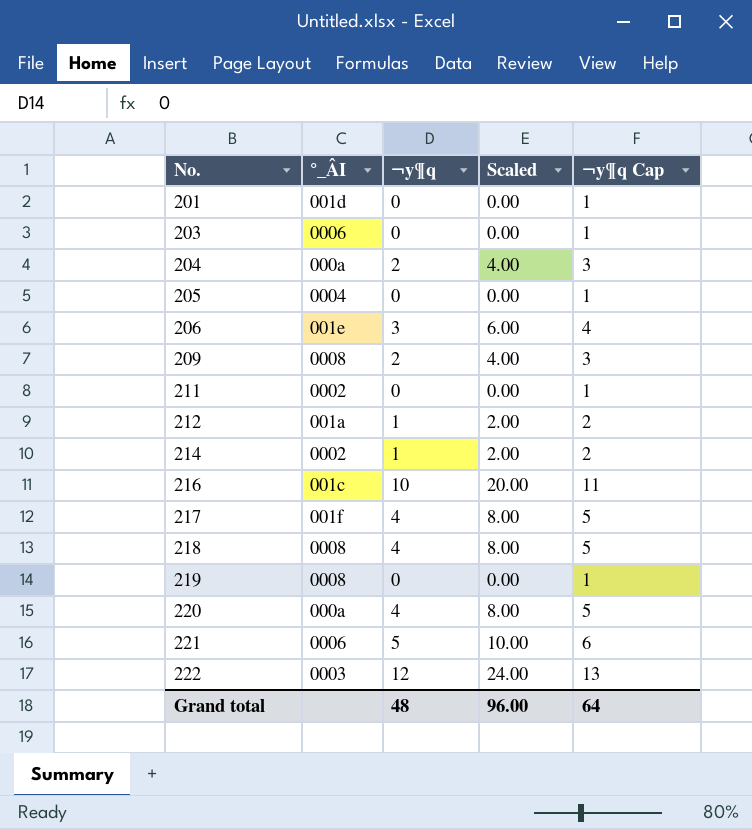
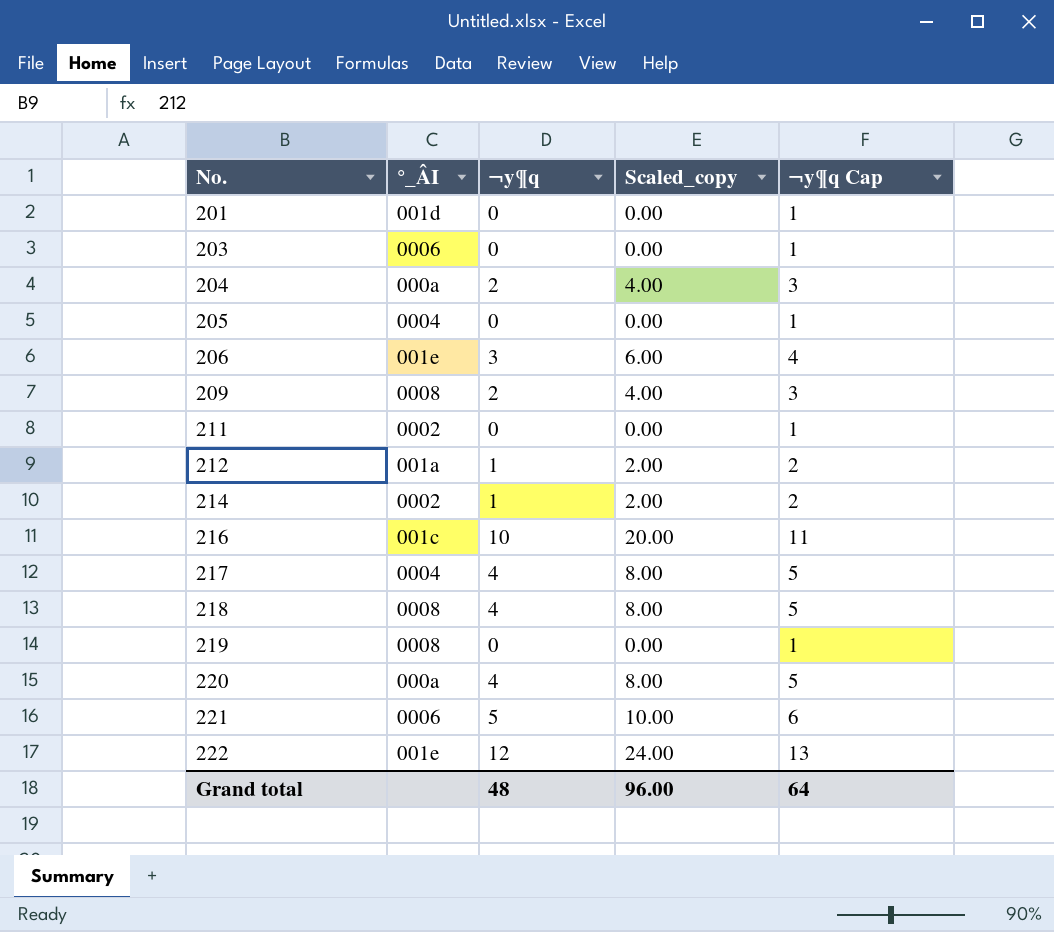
column name: Scaled -> Scaled_copy
217 | °_ÂI: 001f -> 0004
222 | °_ÂI: 0003 -> 001e

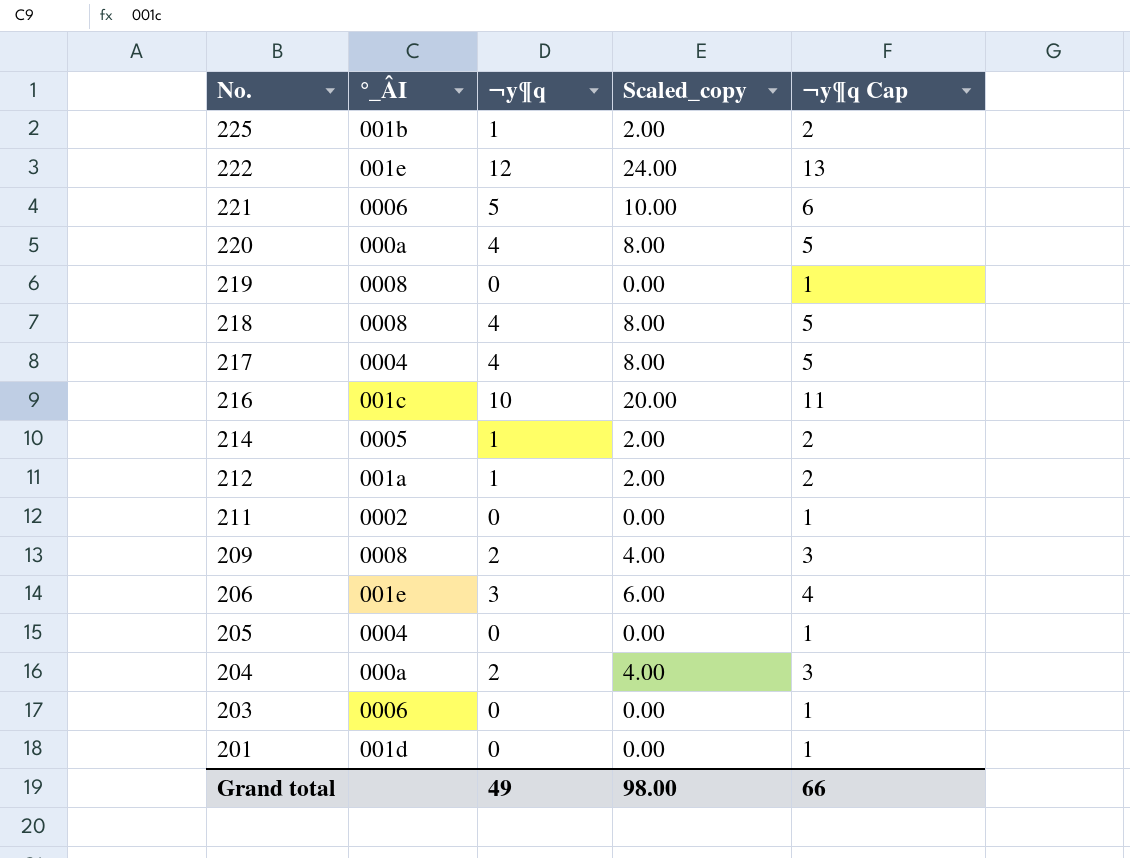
row order: No. ascending -> No. descending
row 225: none -> 001b | 1 | 2.00 | 2
214 | °_ÂI: 0002 -> 0005
Grand total | ¬y¶q: 48 -> 49
Grand total | Scaled_copy: 96.00 -> 98.00
Grand total | ¬y¶q Cap: 64 -> 66

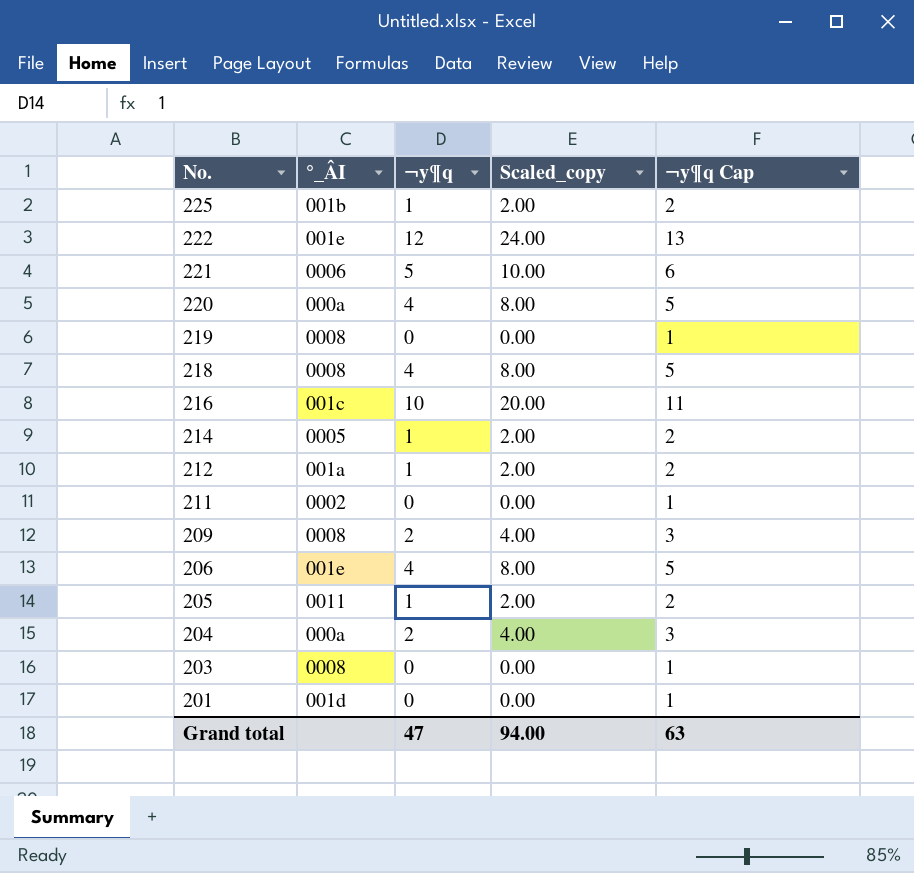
row 217: 0004 | 4 | 8.00 | 5 -> none
206 | ¬y¶q: 3 -> 4
206 | Scaled_copy: 6.00 -> 8.00
206 | ¬y¶q Cap: 4 -> 5
205 | °_ÂI: 0004 -> 0011
205 | ¬y¶q: 0 -> 1
205 | Scaled_copy: 0.00 -> 2.00
205 | ¬y¶q Cap: 1 -> 2
203 | °_ÂI: 0006 -> 0008
Grand total | ¬y¶q: 49 -> 47
Grand total | Scaled_copy: 98.00 -> 94.00
Grand total | ¬y¶q Cap: 66 -> 63

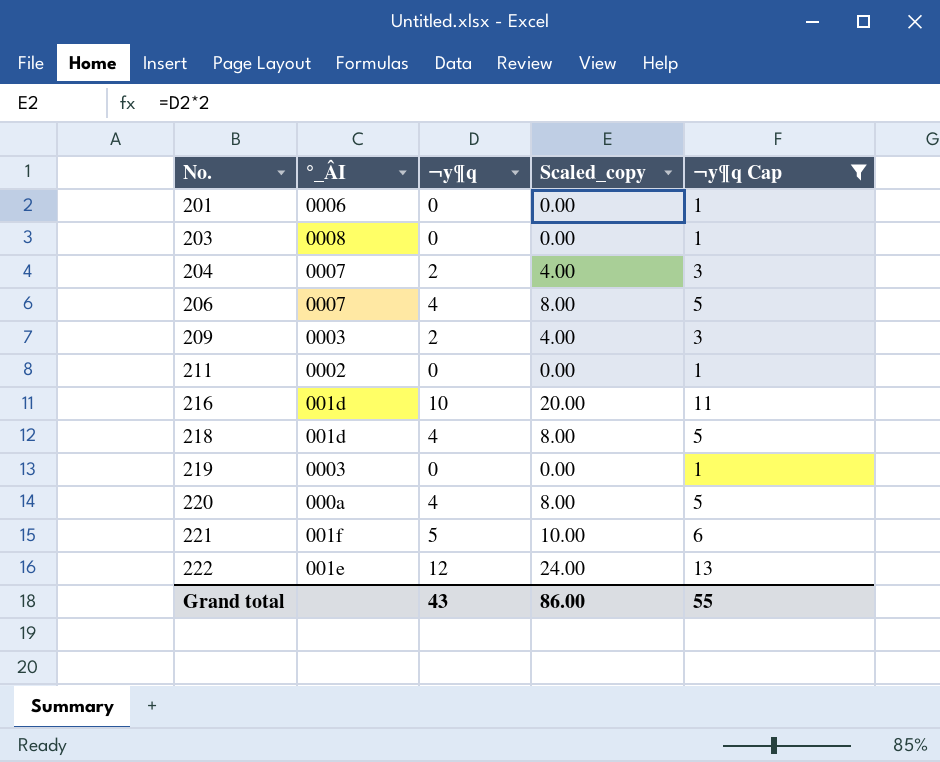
filter: none -> ¬y¶q Cap != 2
row order: No. descending -> No. ascending
201 | °_ÂI: 001d -> 0006
204 | °_ÂI: 000a -> 0007
206 | °_ÂI: 001e -> 0007
209 | °_ÂI: 0008 -> 0003
216 | °_ÂI: 001c -> 001d
218 | °_ÂI: 0008 -> 001d
219 | °_ÂI: 0008 -> 0003
221 | °_ÂI: 0006 -> 001f
Grand total | ¬y¶q: 47 -> 43
Grand total | Scaled_copy: 94.00 -> 86.00
Grand total | ¬y¶q Cap: 63 -> 55

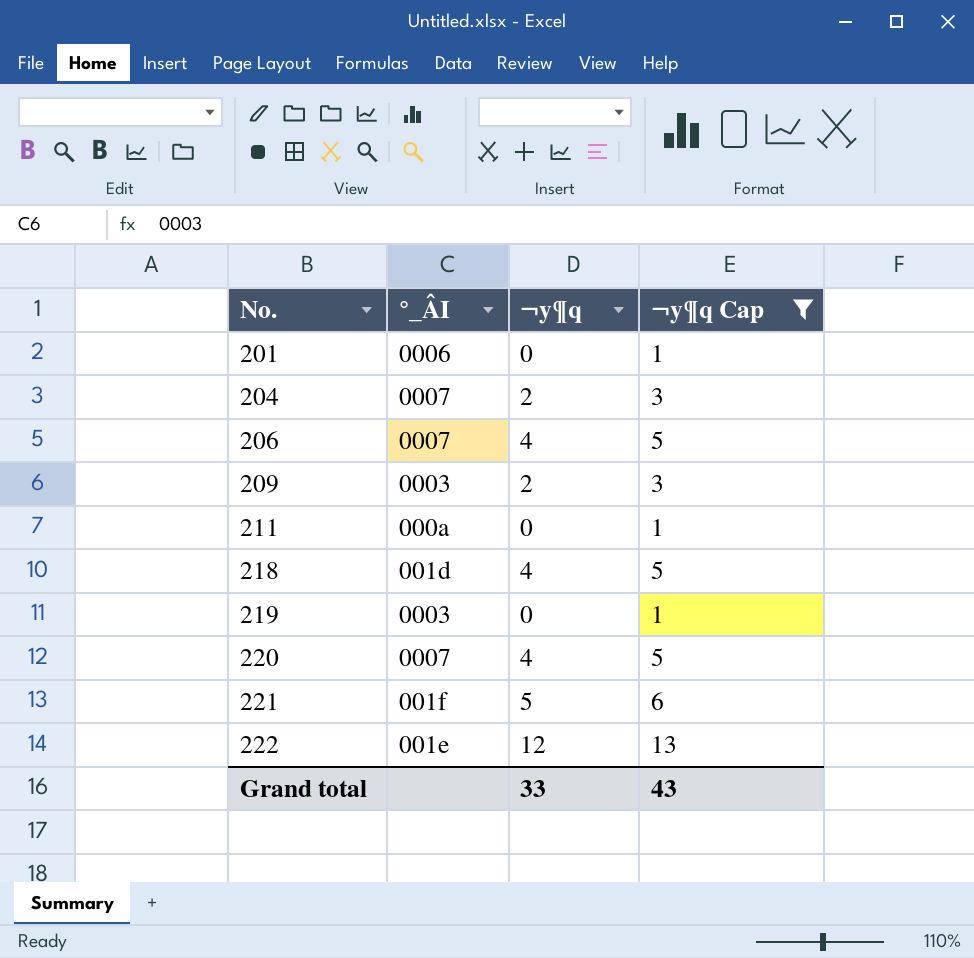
column Scaled_copy | formula: [¬y¶q] * 2 -> none
row 203: 0008 | 0 | 0.00 | 1 -> none
row 216: 001d | 10 | 20.00 | 11 -> none
211 | °_ÂI: 0002 -> 000a
220 | °_ÂI: 000a -> 0007
Grand total | ¬y¶q: 43 -> 33
Grand total | ¬y¶q Cap: 55 -> 43

